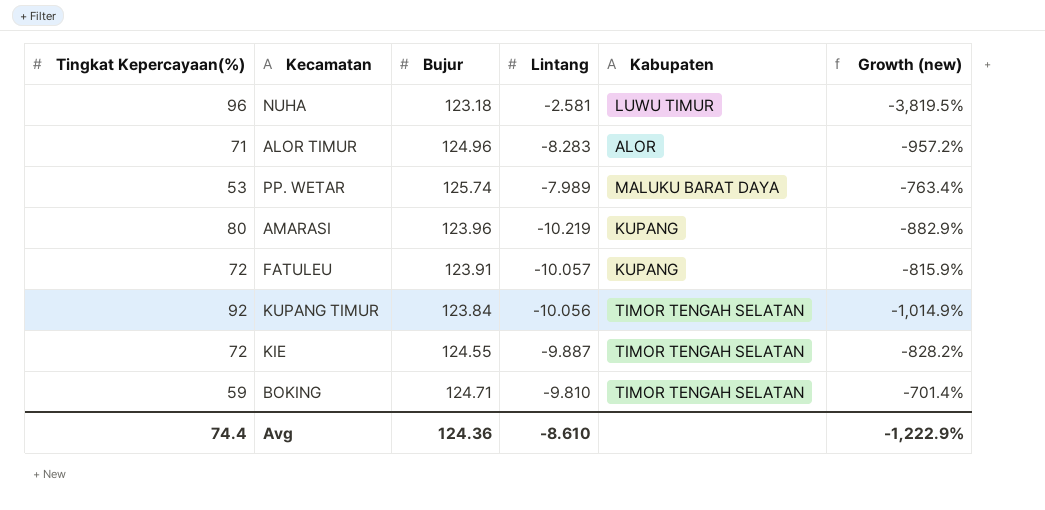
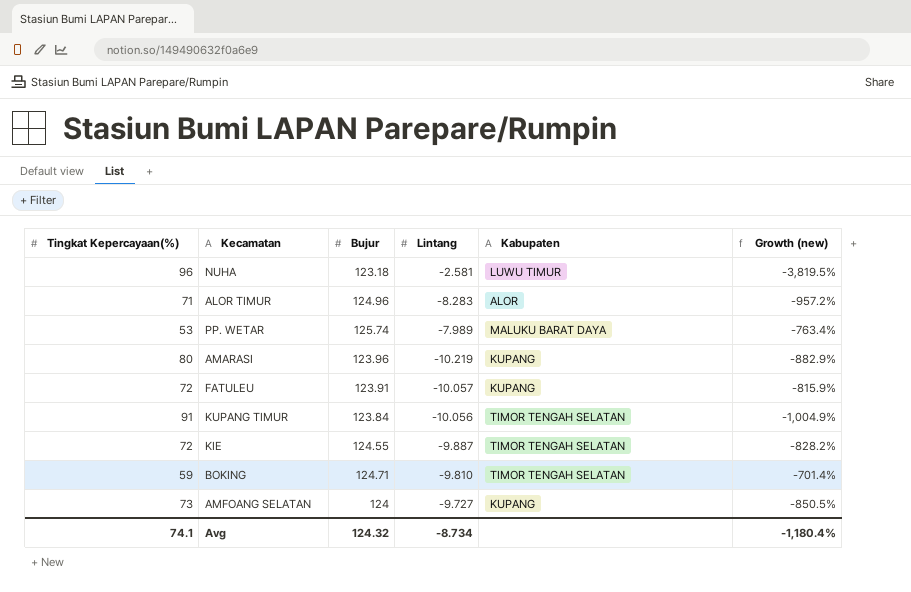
KUPANG TIMUR | Tingkat Kepercayaan(%): 92 -> 91
KUPANG TIMUR | Growth (new): -1,014.9% -> -1,004.9%
row AMFOANG SELATAN: none -> 73 | 124 | -9.727 | KUPANG | -850.5%
Avg | Tingkat Kepercayaan(%): 74.4 -> 74.1
Avg | Bujur: 124.36 -> 124.32
Avg | Lintang: -8.610 -> -8.734
Avg | Growth (new): -1,222.9% -> -1,180.4%

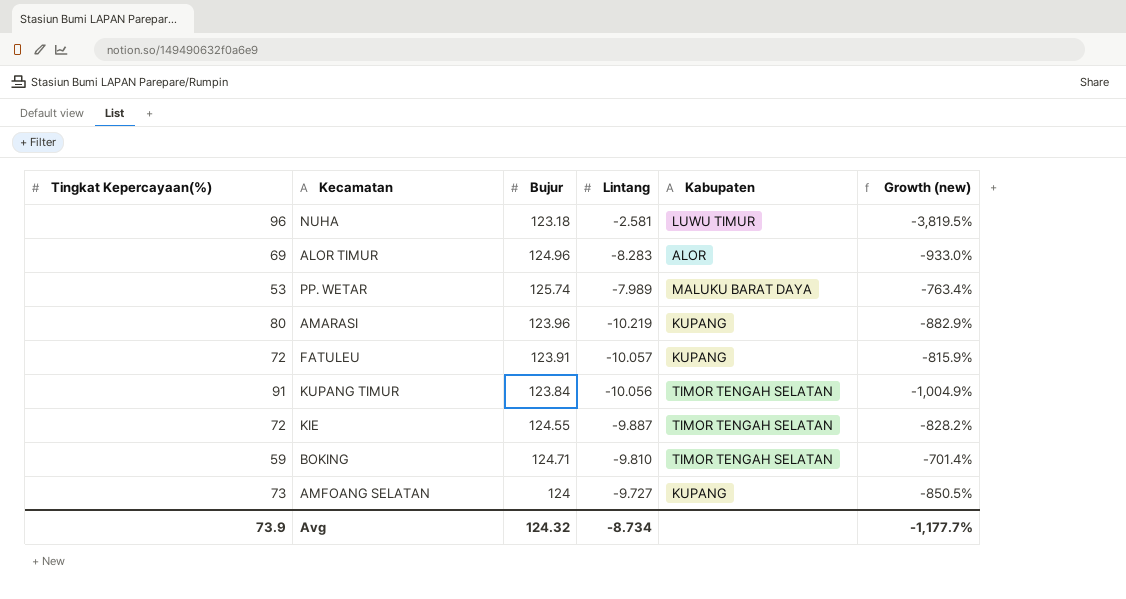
ALOR TIMUR | Tingkat Kepercayaan(%): 71 -> 69
ALOR TIMUR | Growth (new): -957.2% -> -933.0%
Avg | Tingkat Kepercayaan(%): 74.1 -> 73.9
Avg | Growth (new): -1,180.4% -> -1,177.7%

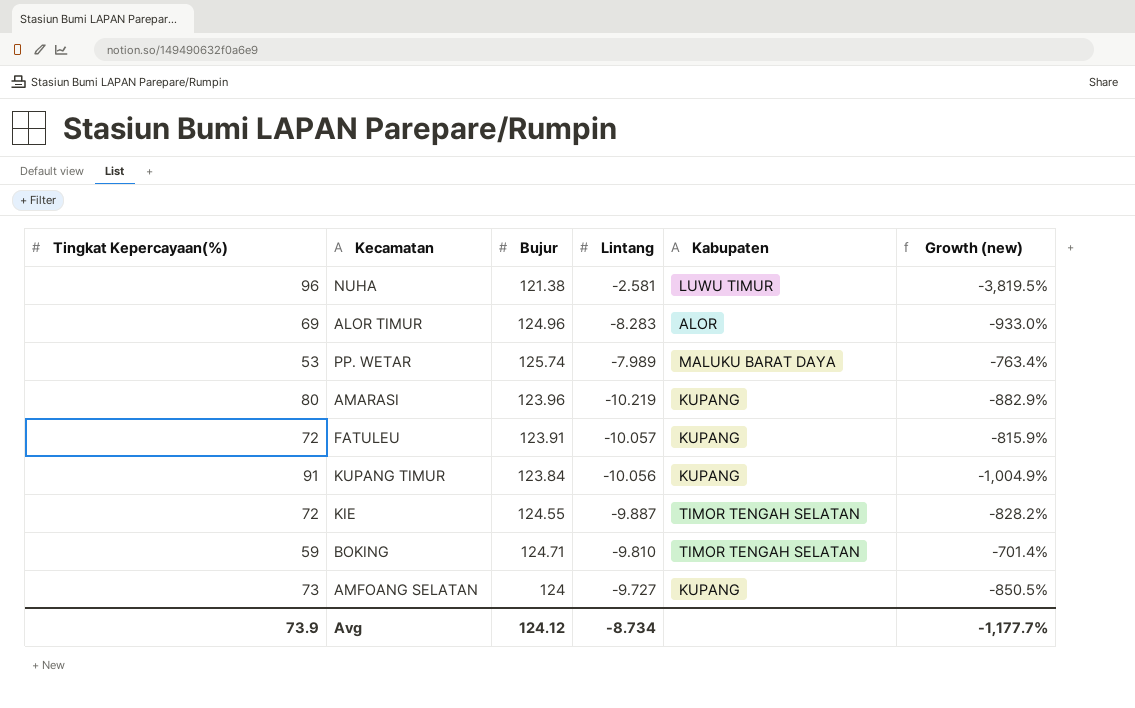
NUHA | Bujur: 123.18 -> 121.38
KUPANG TIMUR | Kabupaten: TIMOR TENGAH SELATAN -> KUPANG
Avg | Bujur: 124.32 -> 124.12

